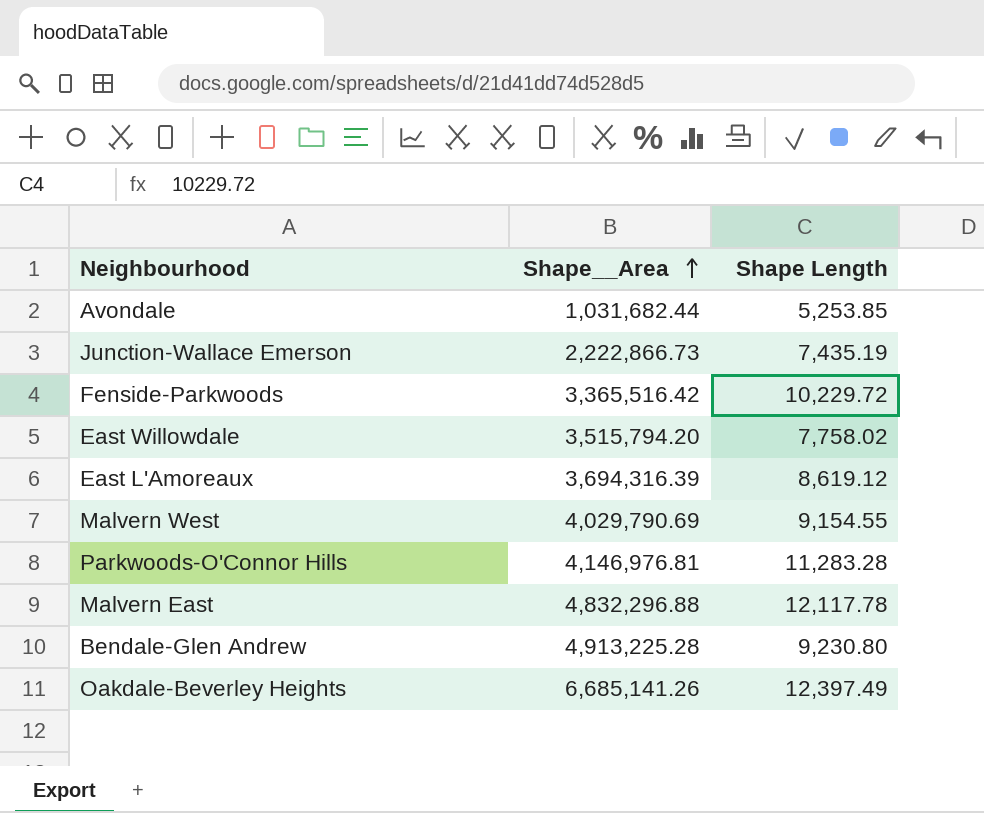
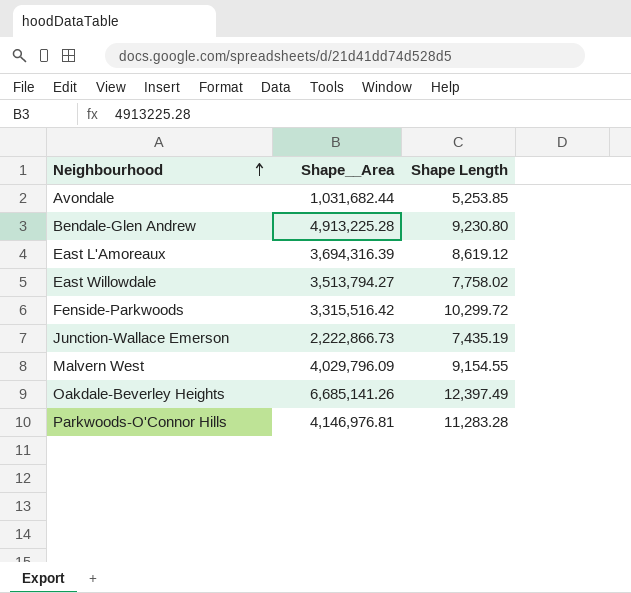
row order: Shape__Area ascending -> Neighbourhood ascending
row Malvern East: 4,832,296.88 | 12,117.78 -> none
East Willowdale | Shape__Area: 3,515,794.20 -> 3,513,794.27
Fenside-Parkwoods | Shape__Area: 3,365,516.42 -> 3,315,516.42
Fenside-Parkwoods | Shape Length: 10,229.72 -> 10,299.72
Malvern West | Shape__Area: 4,029,790.69 -> 4,029,796.09

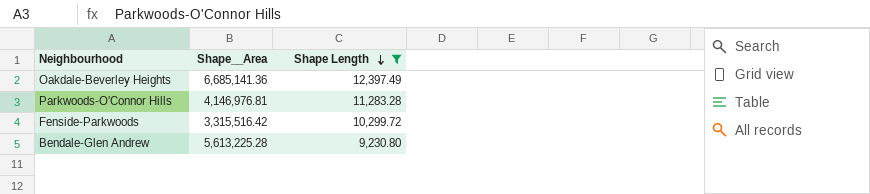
filter: none -> Shape Length >= 9,230.80
row order: Neighbourhood ascending -> Shape Length descending
Oakdale-Beverley Heights | Shape__Area: 6,685,141.26 -> 6,685,141.36
Bendale-Glen Andrew | Shape__Area: 4,913,225.28 -> 5,613,225.28

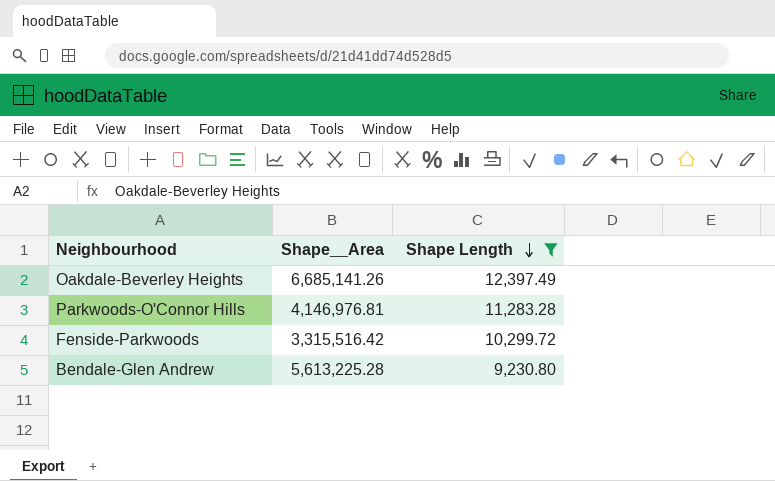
Oakdale-Beverley Heights | Shape__Area: 6,685,141.36 -> 6,685,141.26

